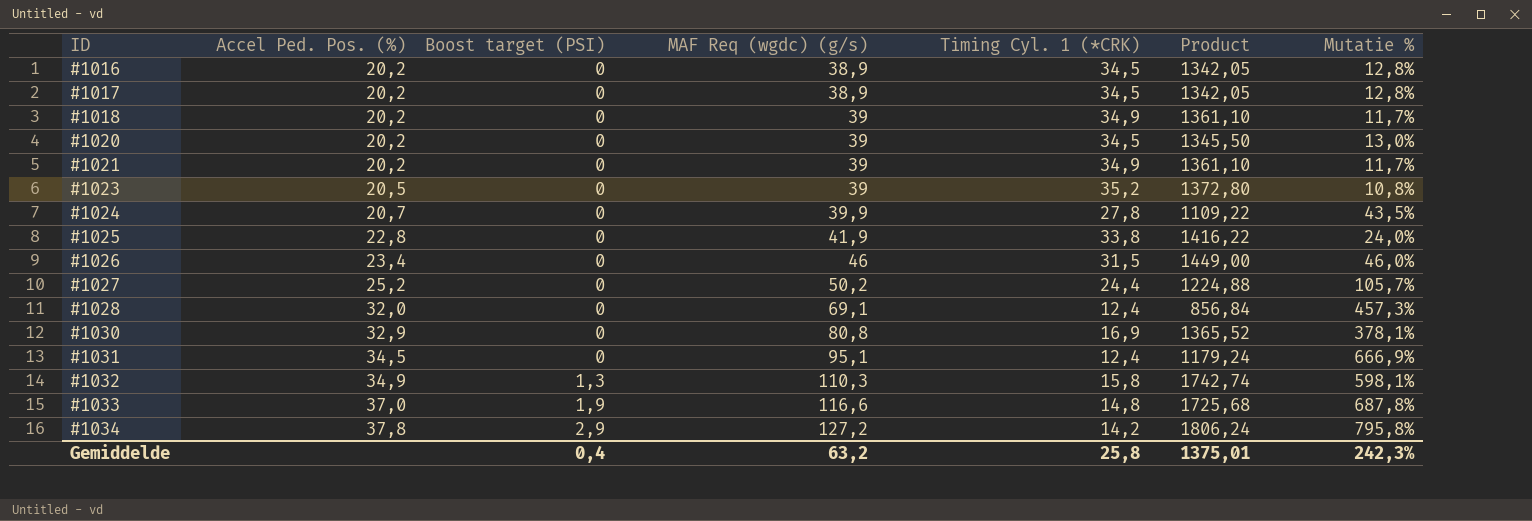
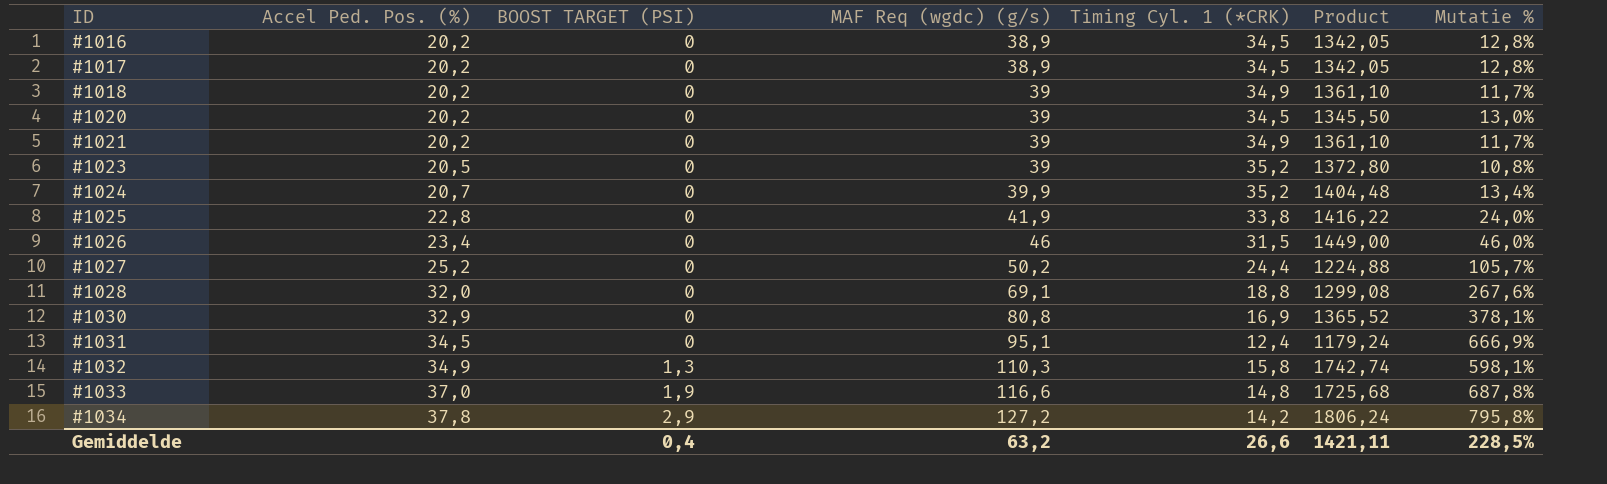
column name: Boost target (PSI) -> BOOST TARGET (PSI)
#1024 | Timing Cyl. 1 (*CRK): 27,8 -> 35,2
#1024 | Product: 1109,22 -> 1404,48
#1024 | Mutatie %: 43,5% -> 13,4%
#1028 | Timing Cyl. 1 (*CRK): 12,4 -> 18,8
#1028 | Product: 856,84 -> 1299,08
#1028 | Mutatie %: 457,3% -> 267,6%
Gemiddelde | Timing Cyl. 1 (*CRK): 25,8 -> 26,6
Gemiddelde | Product: 1375,01 -> 1421,11
Gemiddelde | Mutatie %: 242,3% -> 228,5%

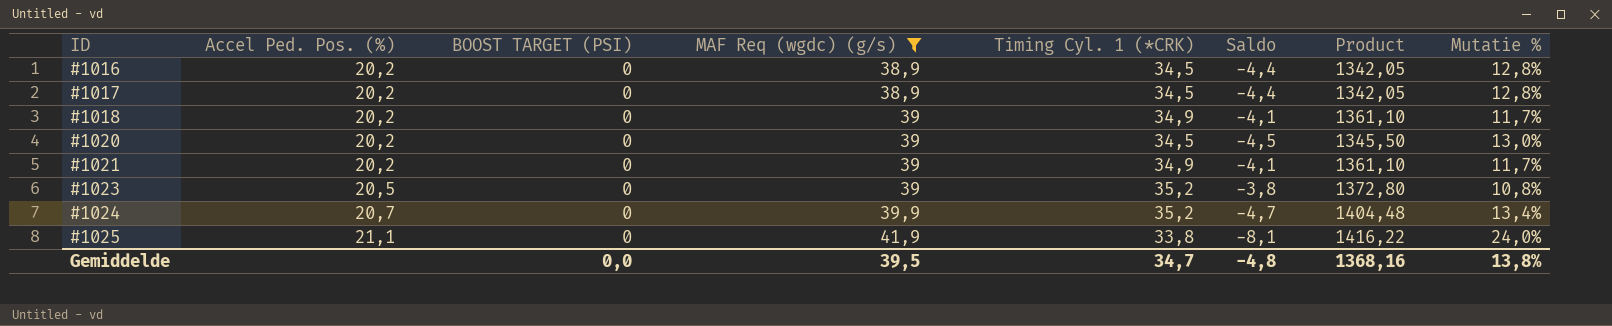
filter: none -> MAF Req (wgdc) (g/s) <= 41,9
column Saldo | formula: none -> [Timing Cyl. 1 (*CRK)] - [MAF Req (wgdc) (g/s)]
#1025 | Accel Ped. Pos. (%): 22,8 -> 21,1
Gemiddelde | BOOST TARGET (PSI): 0,4 -> 0,0
Gemiddelde | MAF Req (wgdc) (g/s): 63,2 -> 39,5
Gemiddelde | Timing Cyl. 1 (*CRK): 26,6 -> 34,7
Gemiddelde | Product: 1421,11 -> 1368,16
Gemiddelde | Mutatie %: 228,5% -> 13,8%

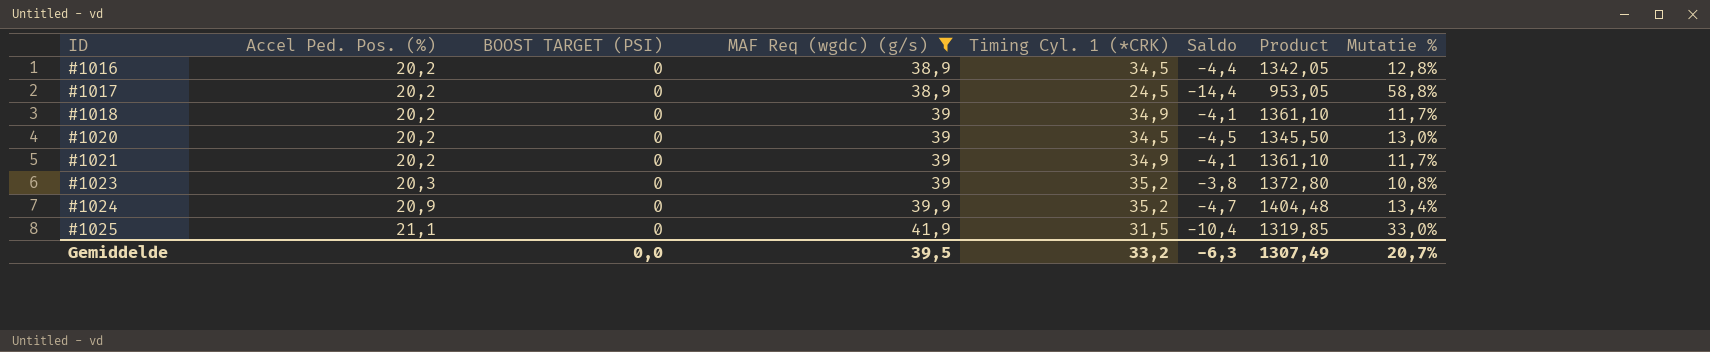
#1017 | Timing Cyl. 1 (*CRK): 34,5 -> 24,5
#1017 | Saldo: -4,4 -> -14,4
#1017 | Product: 1342,05 -> 953,05
#1017 | Mutatie %: 12,8% -> 58,8%
#1023 | Accel Ped. Pos. (%): 20,5 -> 20,3
#1024 | Accel Ped. Pos. (%): 20,7 -> 20,9
#1025 | Timing Cyl. 1 (*CRK): 33,8 -> 31,5
#1025 | Saldo: -8,1 -> -10,4
#1025 | Product: 1416,22 -> 1319,85
#1025 | Mutatie %: 24,0% -> 33,0%
Gemiddelde | Timing Cyl. 1 (*CRK): 34,7 -> 33,2
Gemiddelde | Saldo: -4,8 -> -6,3
Gemiddelde | Product: 1368,16 -> 1307,49
Gemiddelde | Mutatie %: 13,8% -> 20,7%

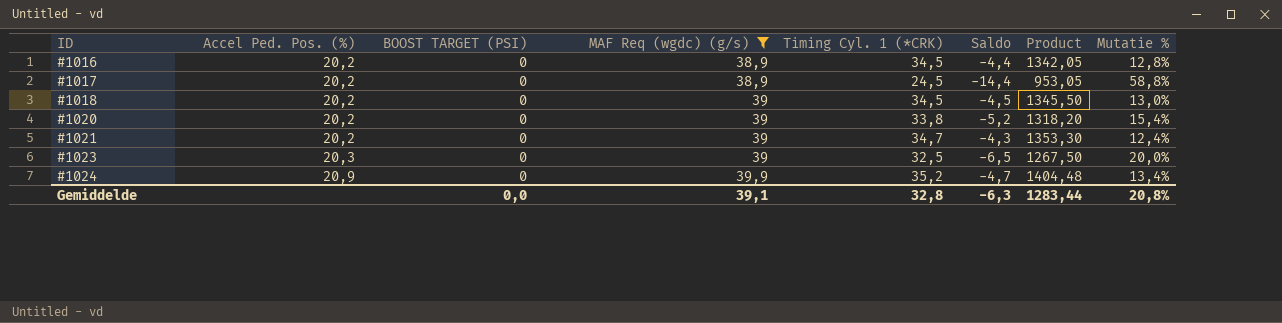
row #1025: 21,1 | 0 | 41,9 | 31,5 | -10,4 | 1319,85 | 33,0% -> none
#1018 | Timing Cyl. 1 (*CRK): 34,9 -> 34,5
#1018 | Saldo: -4,1 -> -4,5
#1018 | Product: 1361,10 -> 1345,50
#1018 | Mutatie %: 11,7% -> 13,0%
#1020 | Timing Cyl. 1 (*CRK): 34,5 -> 33,8
#1020 | Saldo: -4,5 -> -5,2
#1020 | Product: 1345,50 -> 1318,20
#1020 | Mutatie %: 13,0% -> 15,4%
#1021 | Timing Cyl. 1 (*CRK): 34,9 -> 34,7
#1021 | Saldo: -4,1 -> -4,3
#1021 | Product: 1361,10 -> 1353,30
#1021 | Mutatie %: 11,7% -> 12,4%
#1023 | Timing Cyl. 1 (*CRK): 35,2 -> 32,5
#1023 | Saldo: -3,8 -> -6,5
#1023 | Product: 1372,80 -> 1267,50
#1023 | Mutatie %: 10,8% -> 20,0%
Gemiddelde | MAF Req (wgdc) (g/s): 39,5 -> 39,1
Gemiddelde | Timing Cyl. 1 (*CRK): 33,2 -> 32,8
Gemiddelde | Product: 1307,49 -> 1283,44
Gemiddelde | Mutatie %: 20,7% -> 20,8%

